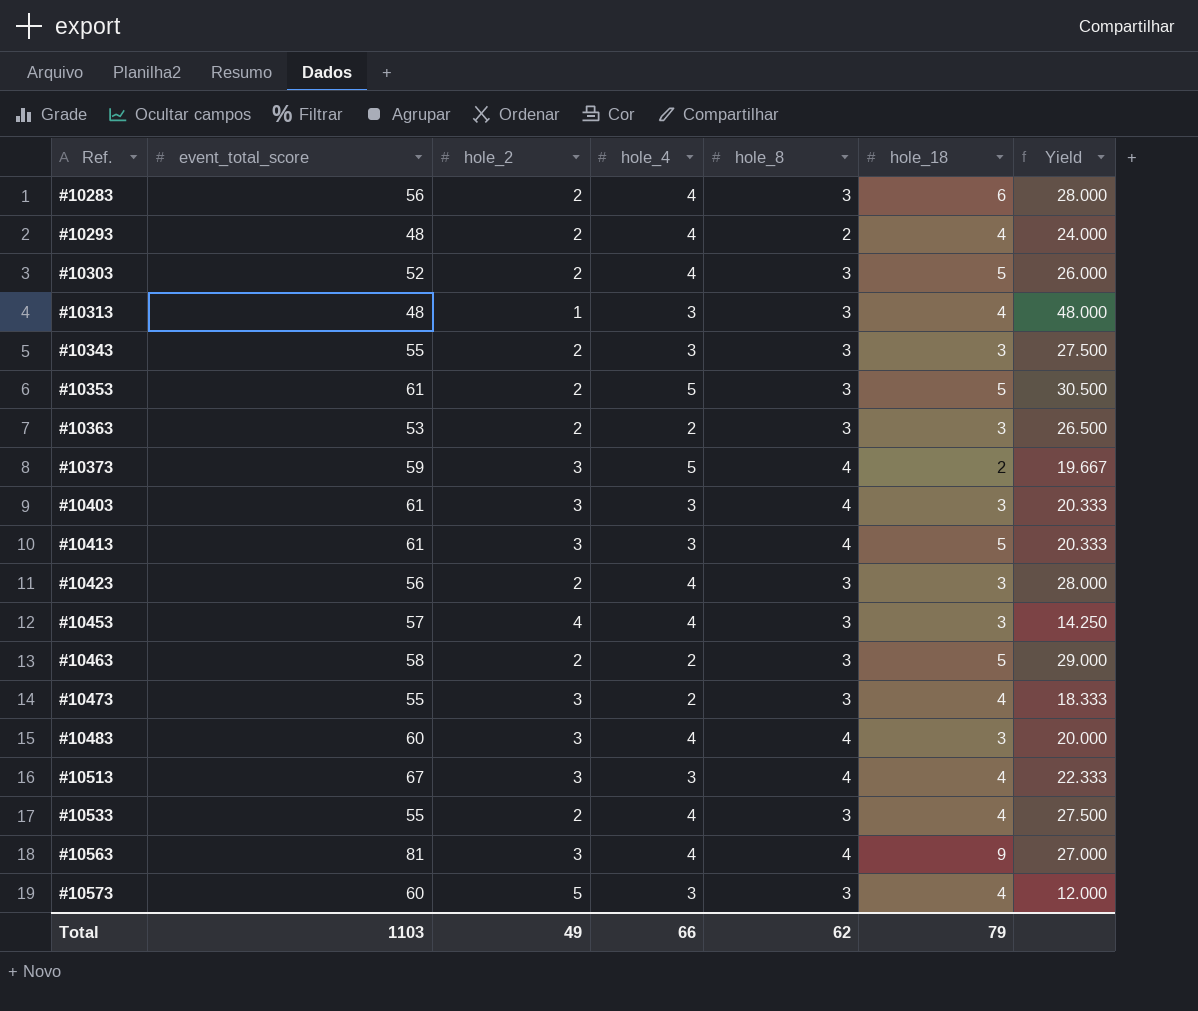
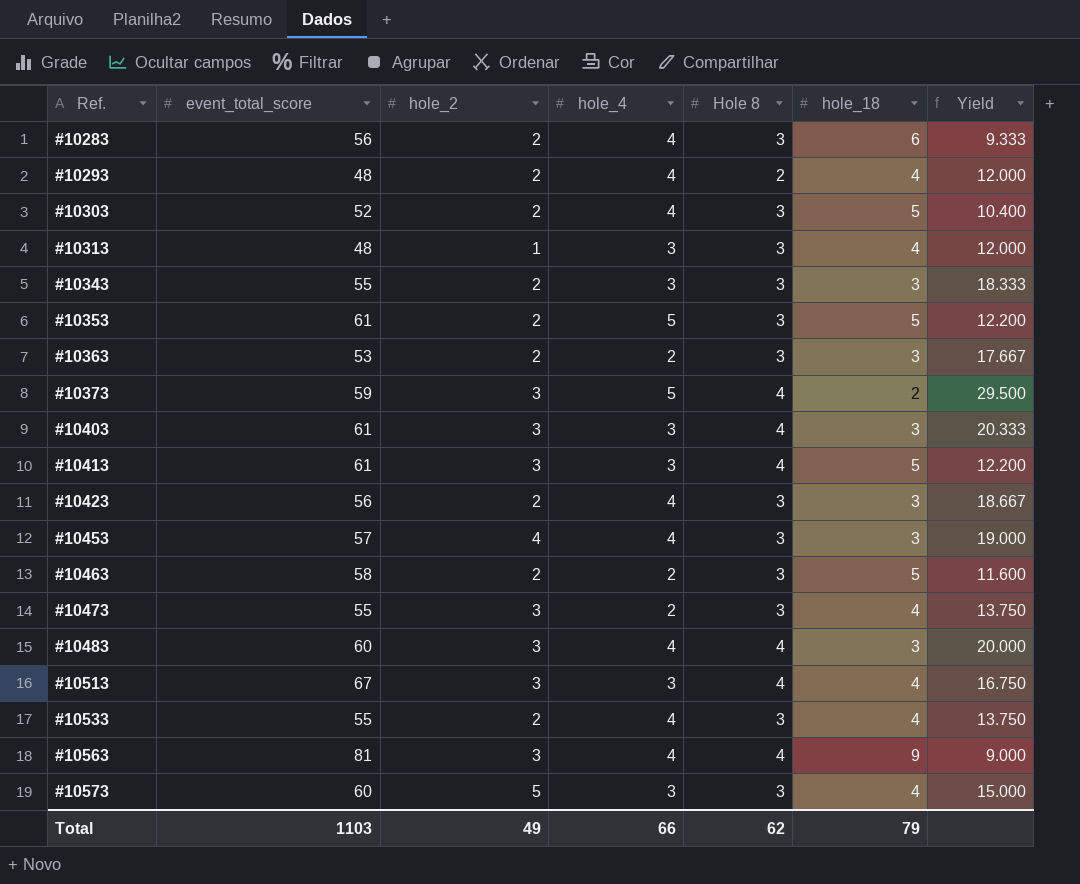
column name: hole_8 -> Hole 8
column Yield | formula: [event_total_score] / [hole_2] -> [event_total_score] / [hole_18]

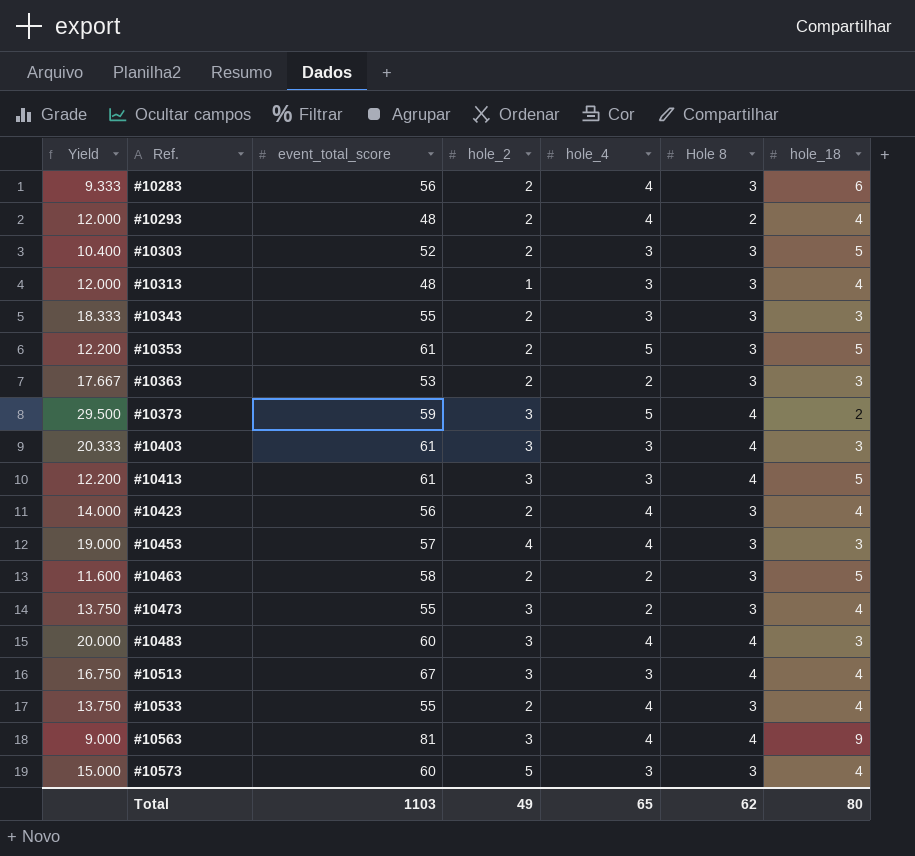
column Yield | position: 7 -> 1
#10303 | hole_4: 4 -> 3
#10423 | Yield: 18.667 -> 14.000
#10423 | hole_18: 3 -> 4
Total | hole_4: 66 -> 65
Total | hole_18: 79 -> 80

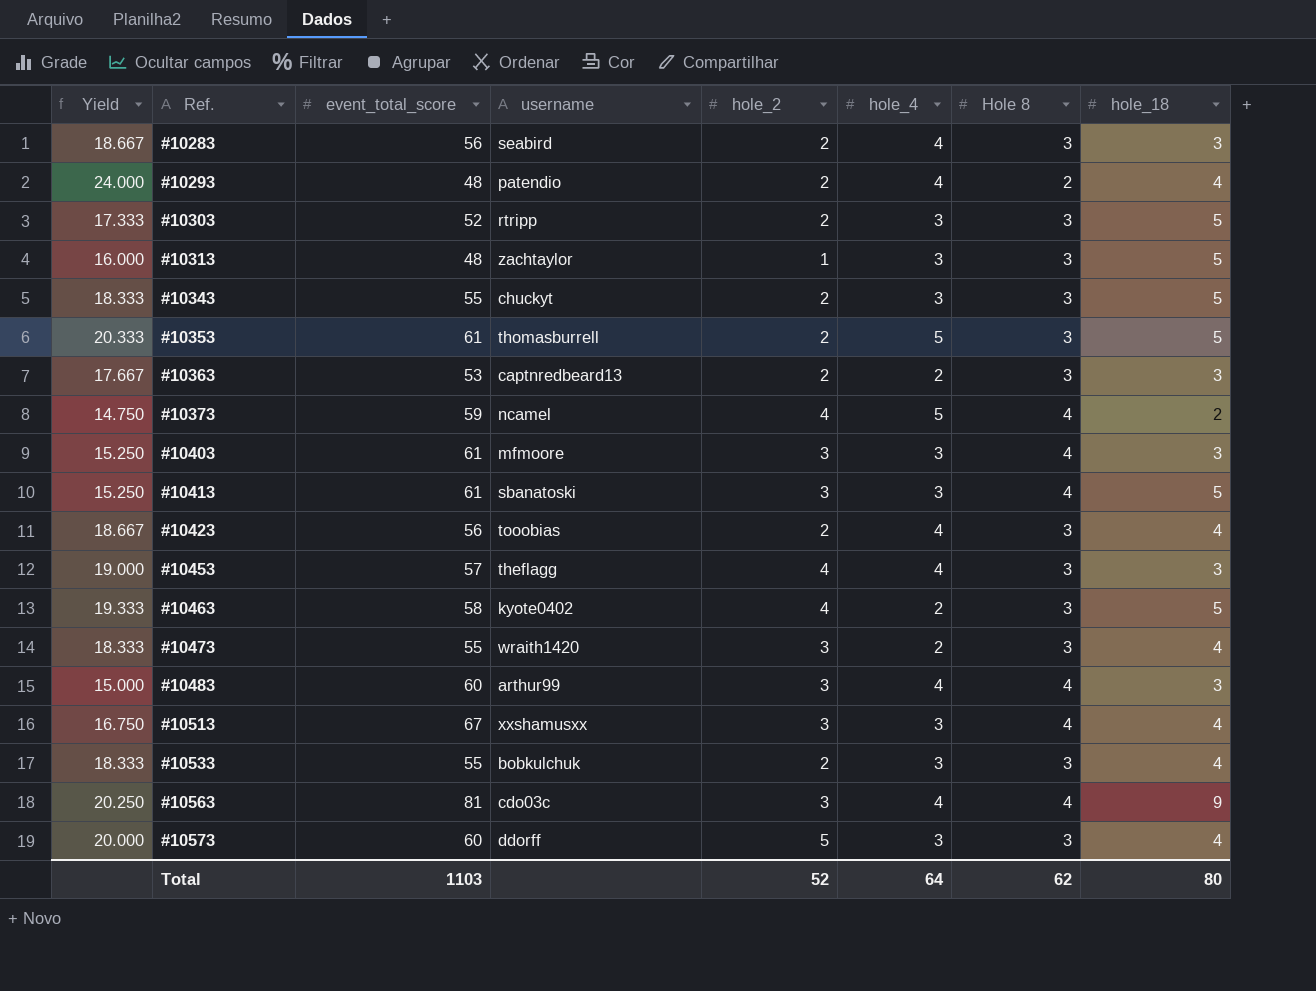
column Yield | formula: [event_total_score] / [hole_18] -> [event_total_score] / [Hole 8]
column username | position: none -> 4
#10283 | hole_18: 6 -> 3
#10313 | hole_18: 4 -> 5
#10343 | hole_18: 3 -> 5
#10373 | hole_2: 3 -> 4
#10463 | hole_2: 2 -> 4
#10533 | hole_4: 4 -> 3
Total | hole_2: 49 -> 52
Total | hole_4: 65 -> 64

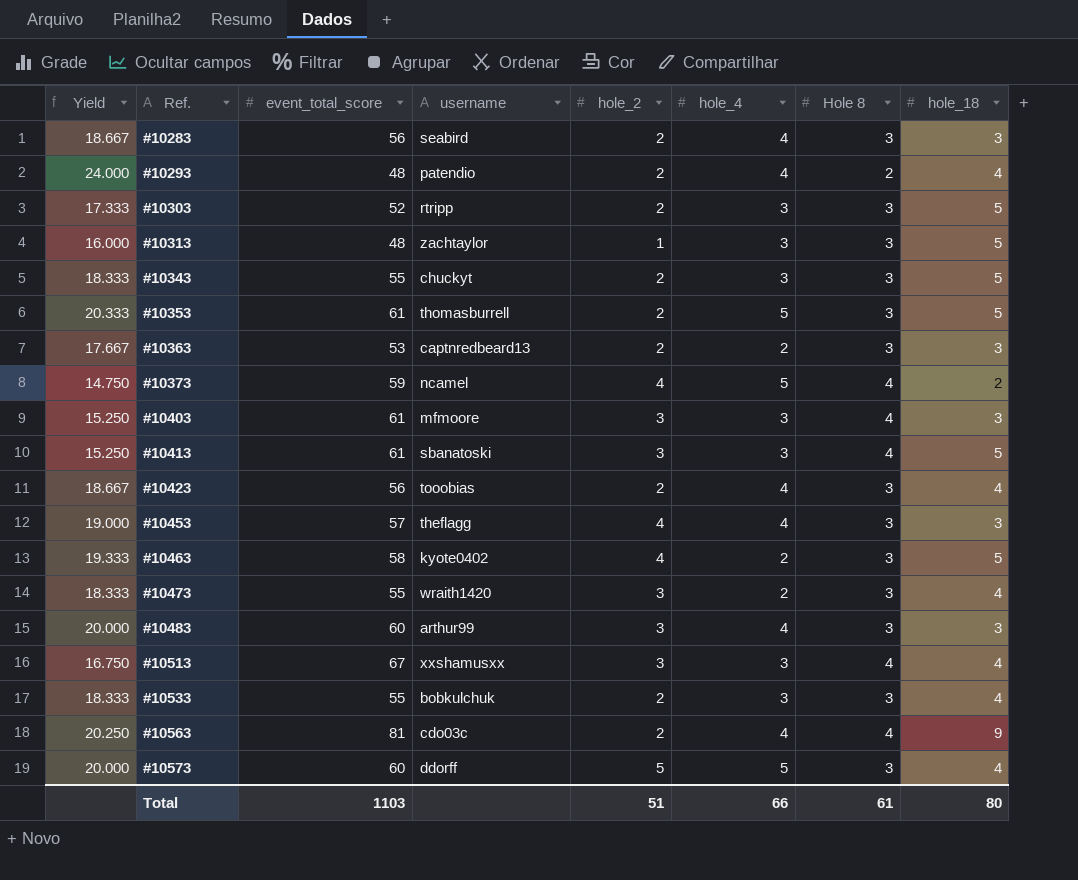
#10483 | Yield: 15.000 -> 20.000
#10483 | Hole 8: 4 -> 3
#10563 | hole_2: 3 -> 2
#10573 | hole_4: 3 -> 5
Total | hole_2: 52 -> 51
Total | hole_4: 64 -> 66
Total | Hole 8: 62 -> 61

